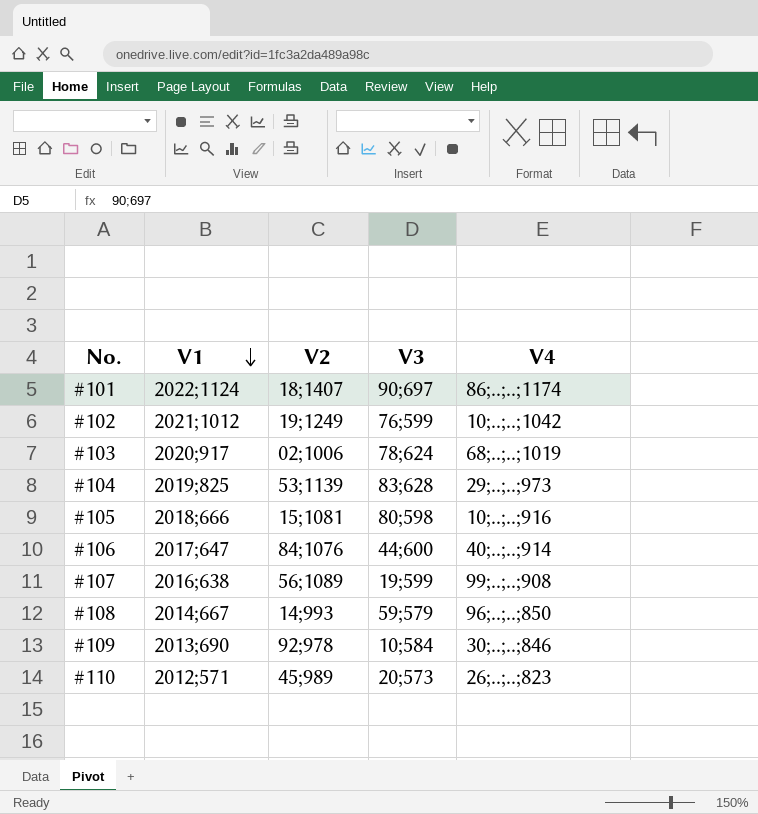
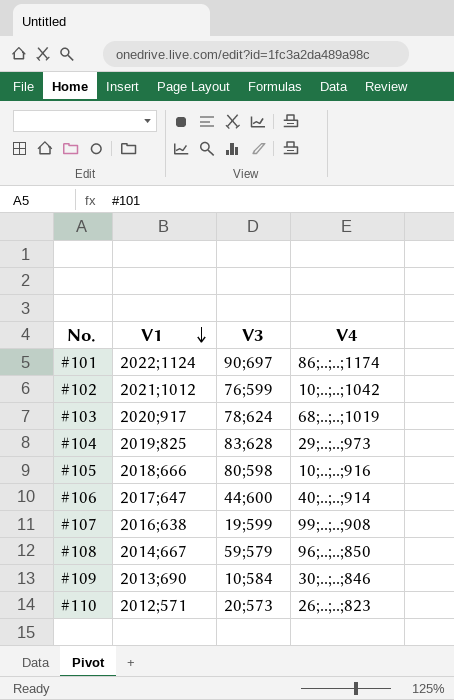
column V2 | position: 3 -> none

